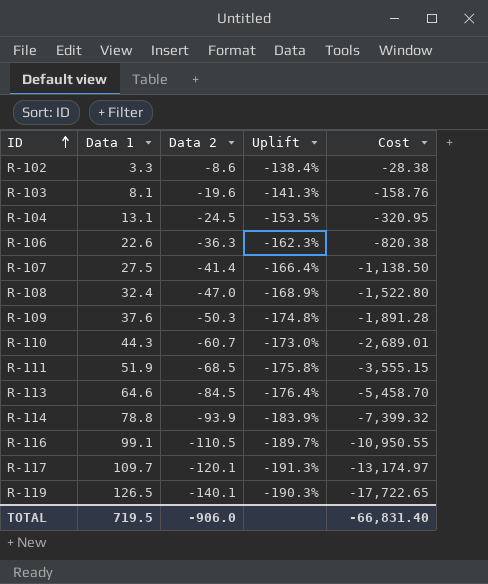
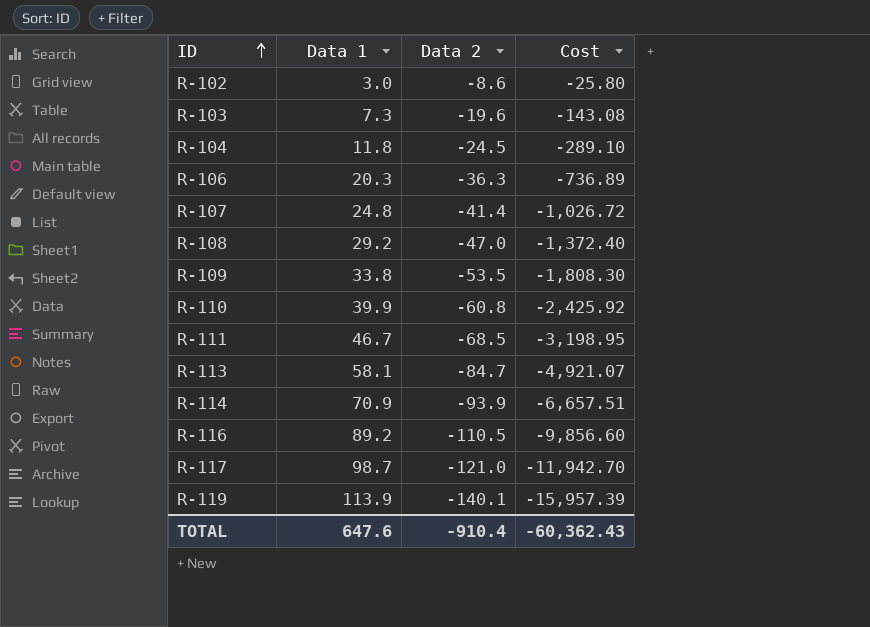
column Uplift | formula: ([Data 1] - [Data 2]) / [Data 2] -> none
R-102 | Data 1: 3.3 -> 3.0
R-102 | Cost: -28.38 -> -25.80
R-103 | Data 1: 8.1 -> 7.3
R-103 | Cost: -158.76 -> -143.08
R-104 | Data 1: 13.1 -> 11.8
R-104 | Cost: -320.95 -> -289.10
R-106 | Data 1: 22.6 -> 20.3
R-106 | Cost: -820.38 -> -736.89
R-107 | Data 1: 27.5 -> 24.8
R-107 | Cost: -1,138.50 -> -1,026.72
R-108 | Data 1: 32.4 -> 29.2
R-108 | Cost: -1,522.80 -> -1,372.40
R-109 | Data 1: 37.6 -> 33.8
R-109 | Data 2: -50.3 -> -53.5
R-109 | Cost: -1,891.28 -> -1,808.30
R-110 | Data 1: 44.3 -> 39.9
R-110 | Data 2: -60.7 -> -60.8
R-110 | Cost: -2,689.01 -> -2,425.92
R-111 | Data 1: 51.9 -> 46.7
R-111 | Cost: -3,555.15 -> -3,198.95
R-113 | Data 1: 64.6 -> 58.1
R-113 | Data 2: -84.5 -> -84.7
R-113 | Cost: -5,458.70 -> -4,921.07
R-114 | Data 1: 78.8 -> 70.9
R-114 | Cost: -7,399.32 -> -6,657.51
R-116 | Data 1: 99.1 -> 89.2
R-116 | Cost: -10,950.55 -> -9,856.60
R-117 | Data 1: 109.7 -> 98.7
R-117 | Data 2: -120.1 -> -121.0
R-117 | Cost: -13,174.97 -> -11,942.70
R-119 | Data 1: 126.5 -> 113.9
R-119 | Cost: -17,722.65 -> -15,957.39
TOTAL | Data 1: 719.5 -> 647.6
TOTAL | Data 2: -906.0 -> -910.4
TOTAL | Cost: -66,831.40 -> -60,362.43

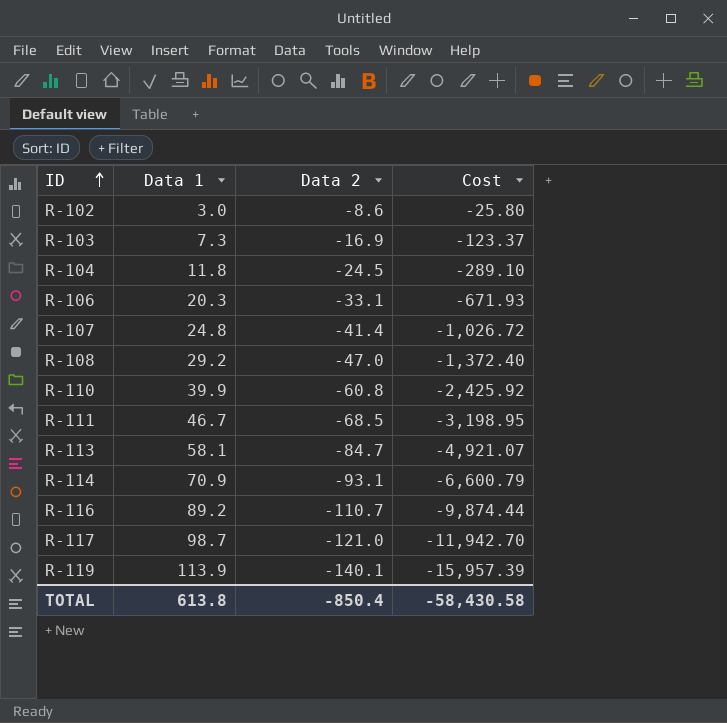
row R-109: 33.8 | -53.5 | -1,808.30 -> none
R-103 | Data 2: -19.6 -> -16.9
R-103 | Cost: -143.08 -> -123.37
R-106 | Data 2: -36.3 -> -33.1
R-106 | Cost: -736.89 -> -671.93
R-114 | Data 2: -93.9 -> -93.1
R-114 | Cost: -6,657.51 -> -6,600.79
R-116 | Data 2: -110.5 -> -110.7
R-116 | Cost: -9,856.60 -> -9,874.44
TOTAL | Data 1: 647.6 -> 613.8
TOTAL | Data 2: -910.4 -> -850.4
TOTAL | Cost: -60,362.43 -> -58,430.58

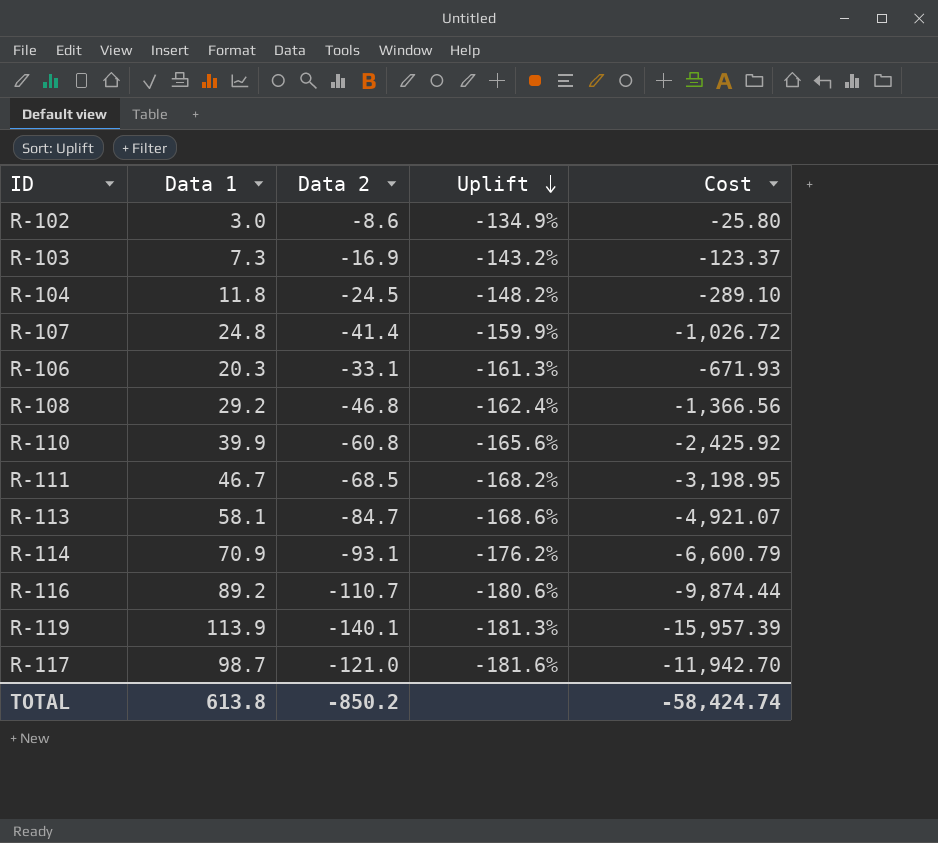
row order: ID ascending -> Uplift descending
column Uplift | formula: none -> ([Data 1] - [Data 2]) / [Data 2]
R-108 | Data 2: -47.0 -> -46.8
R-108 | Cost: -1,372.40 -> -1,366.56
TOTAL | Data 2: -850.4 -> -850.2
TOTAL | Cost: -58,430.58 -> -58,424.74

